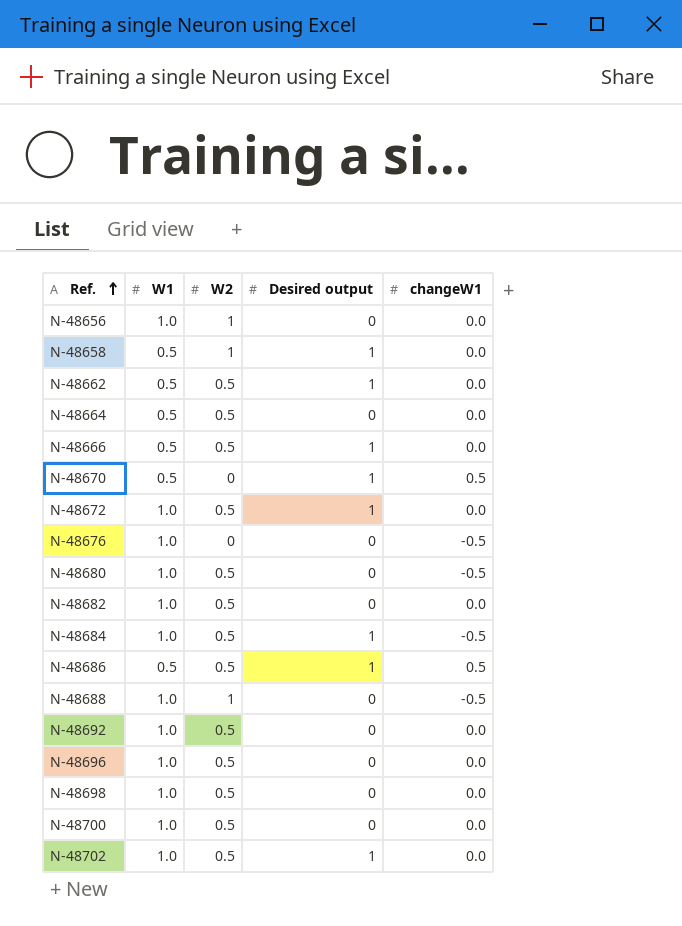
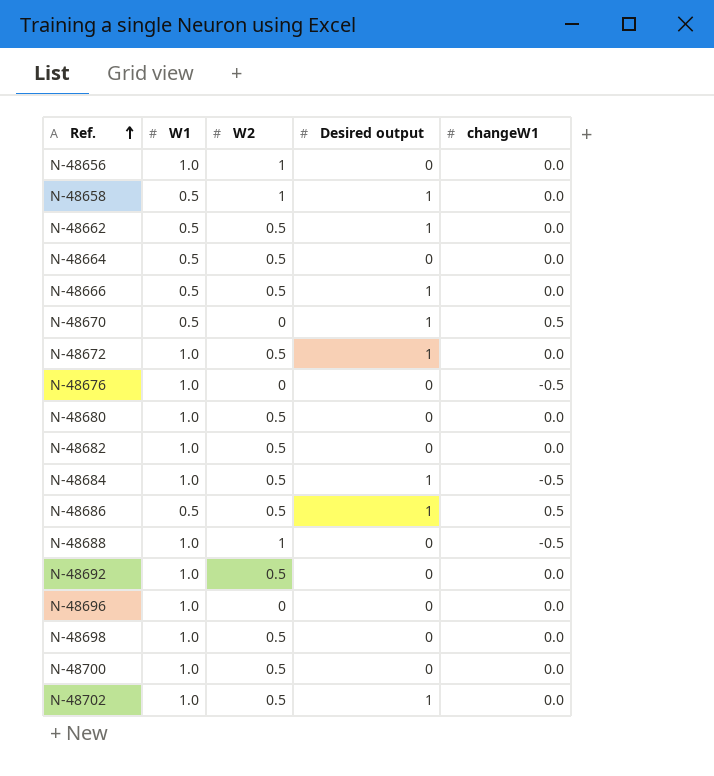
N-48680 | changeW1: -0.5 -> 0.0
N-48696 | W2: 0.5 -> 0

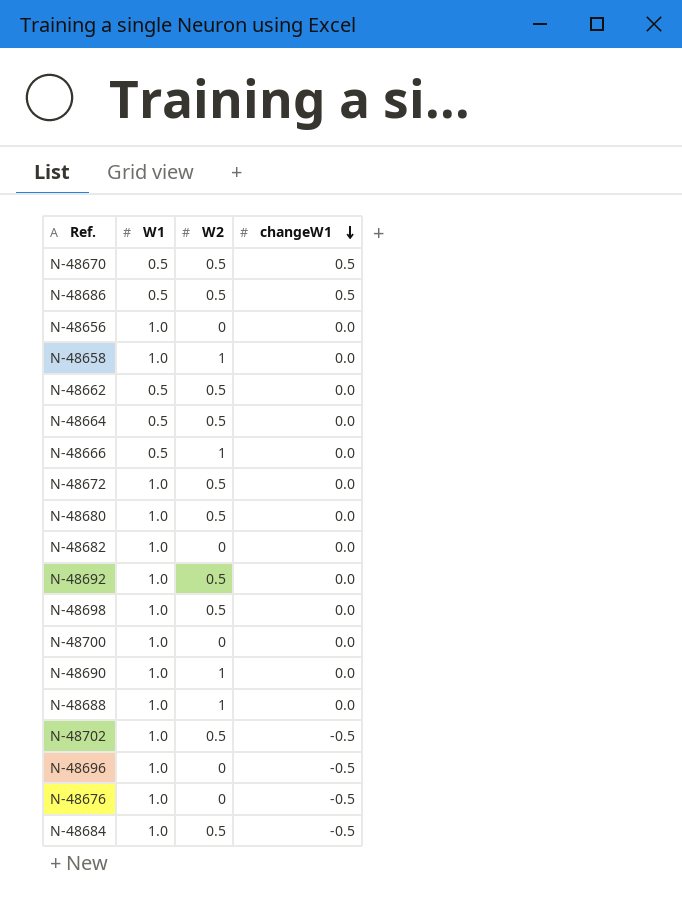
row order: Ref. ascending -> changeW1 descending
column Desired output | position: 4 -> none
N-48670 | W2: 0 -> 0.5
N-48656 | W2: 1 -> 0
N-48658 | W1: 0.5 -> 1.0
N-48666 | W2: 0.5 -> 1
N-48682 | W2: 0.5 -> 0
N-48700 | W2: 0.5 -> 0
row N-48690: none -> 1.0 | 1 | 0.0
N-48688 | changeW1: -0.5 -> 0.0
N-48702 | changeW1: 0.0 -> -0.5
N-48696 | changeW1: 0.0 -> -0.5

